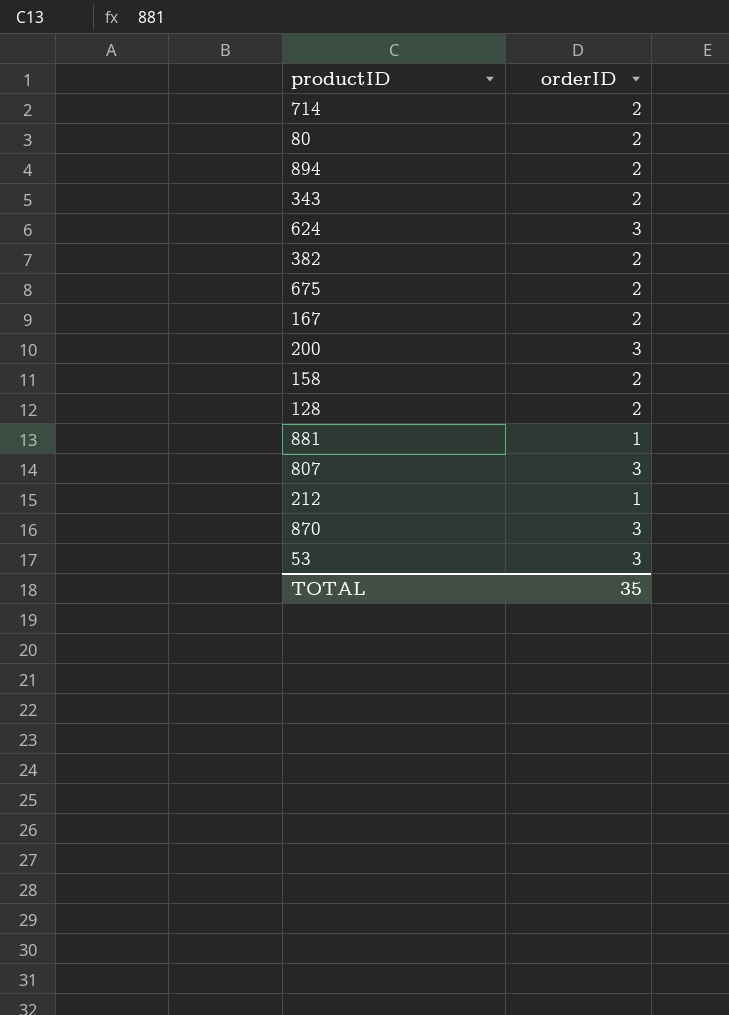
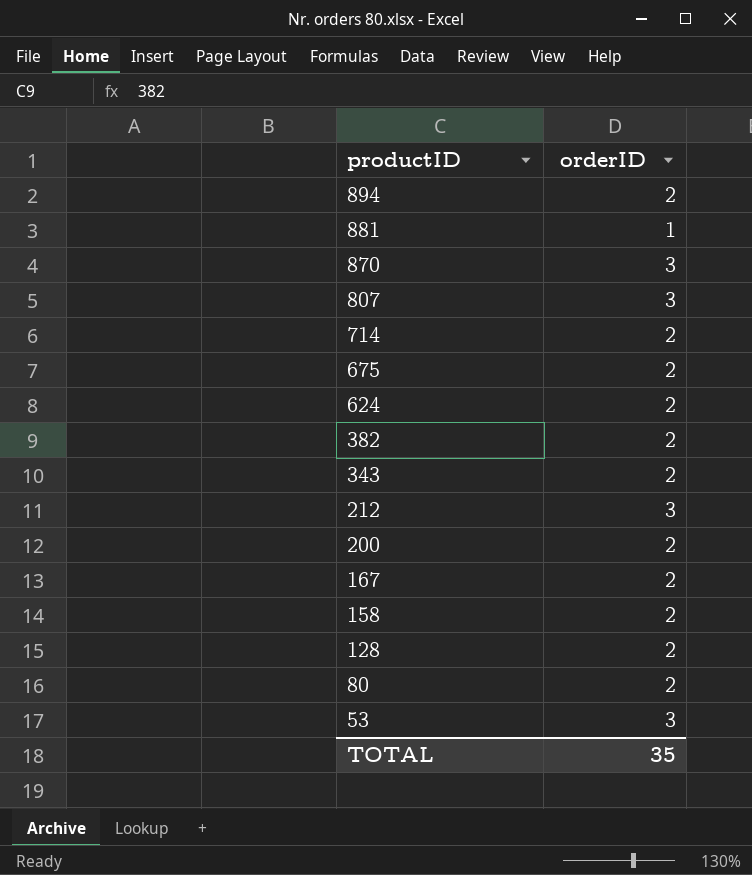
row order: none -> productID descending
624 | orderID: 3 -> 2
212 | orderID: 1 -> 3
200 | orderID: 3 -> 2

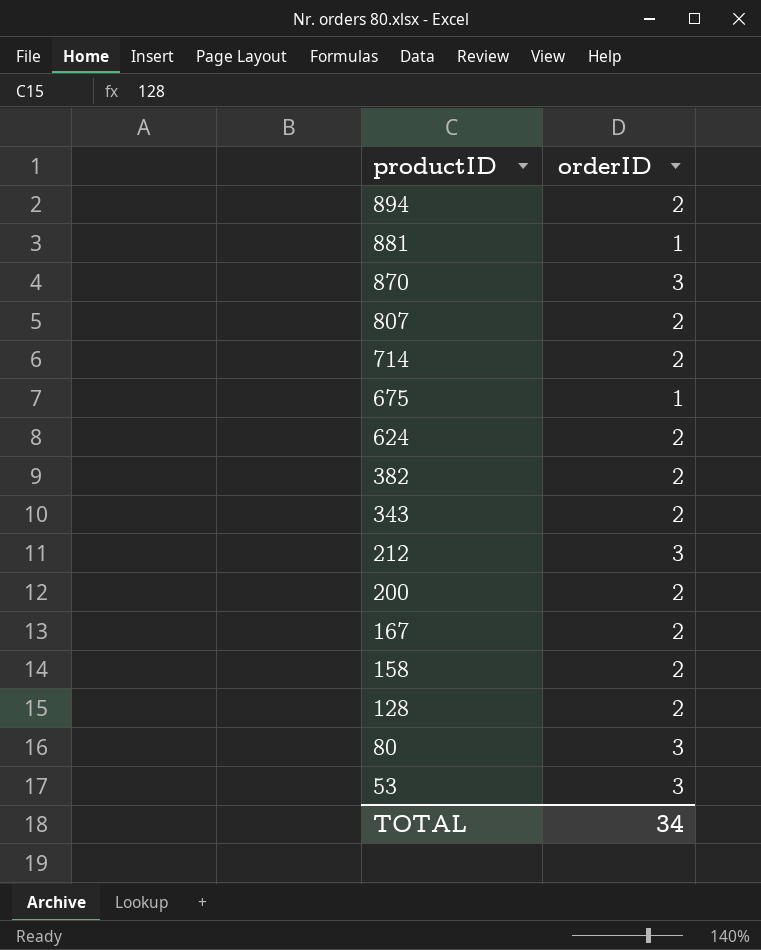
807 | orderID: 3 -> 2
675 | orderID: 2 -> 1
80 | orderID: 2 -> 3
TOTAL | orderID: 35 -> 34

